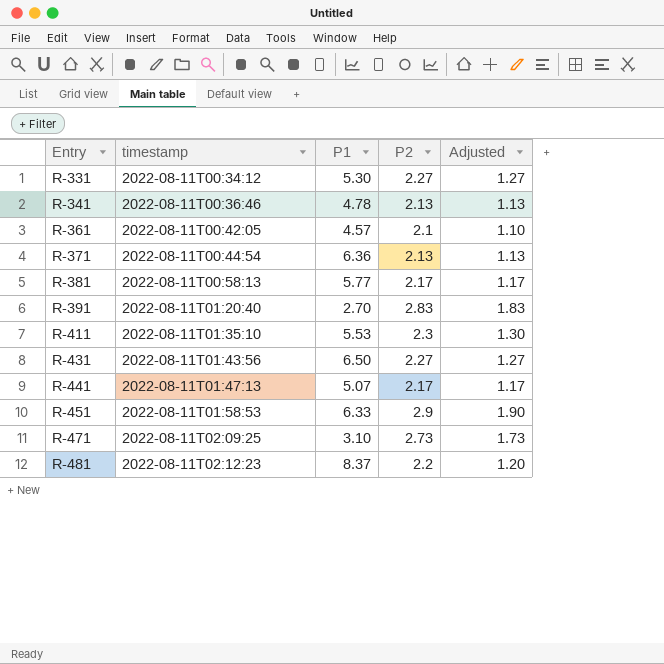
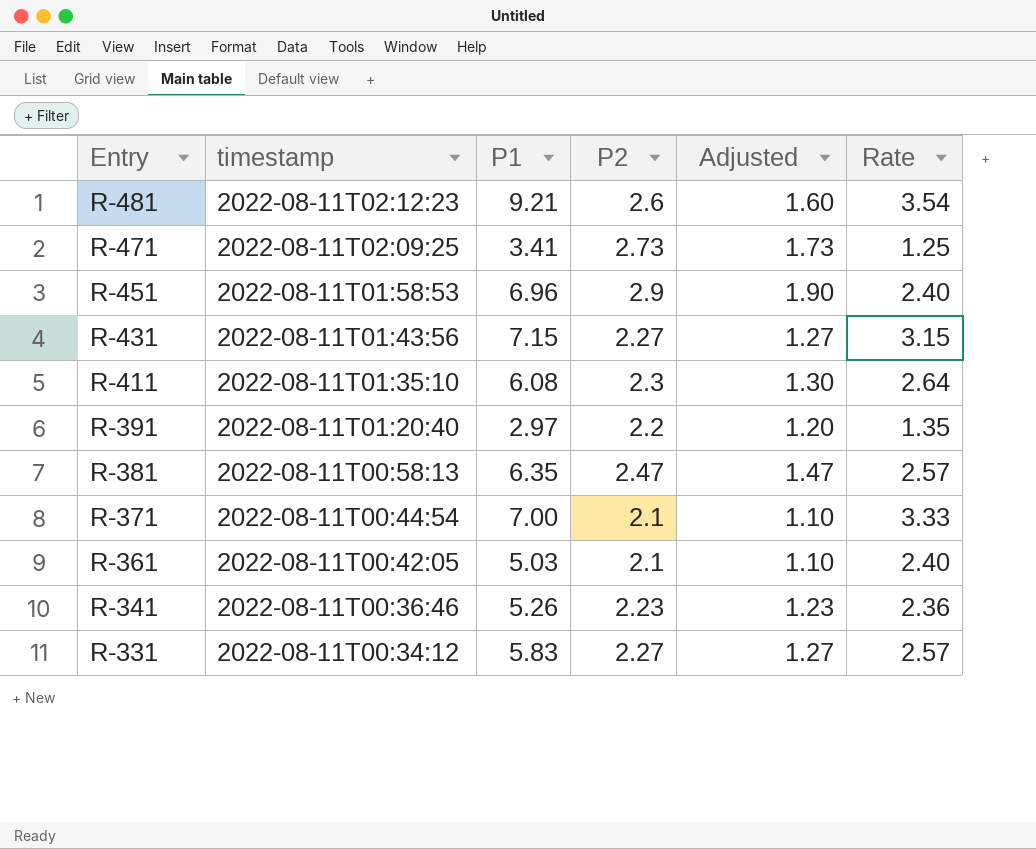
row order: Entry ascending -> Entry descending
column Rate | formula: none -> [P1] / [P2]
row R-441: 2022-08-11T01:47:13 | 5.07 | 2.17 | 1.17 -> none
R-481 | P1: 8.37 -> 9.21
R-481 | P2: 2.2 -> 2.6
R-481 | Adjusted: 1.20 -> 1.60
R-471 | P1: 3.10 -> 3.41
R-451 | P1: 6.33 -> 6.96
R-431 | P1: 6.50 -> 7.15
R-411 | P1: 5.53 -> 6.08
R-391 | P1: 2.70 -> 2.97
R-391 | P2: 2.83 -> 2.2
R-391 | Adjusted: 1.83 -> 1.20
R-381 | P1: 5.77 -> 6.35
R-381 | P2: 2.17 -> 2.47
R-381 | Adjusted: 1.17 -> 1.47
R-371 | P1: 6.36 -> 7.00
R-371 | P2: 2.13 -> 2.1
R-371 | Adjusted: 1.13 -> 1.10
R-361 | P1: 4.57 -> 5.03
R-341 | P1: 4.78 -> 5.26
R-341 | P2: 2.13 -> 2.23
R-341 | Adjusted: 1.13 -> 1.23
R-331 | P1: 5.30 -> 5.83

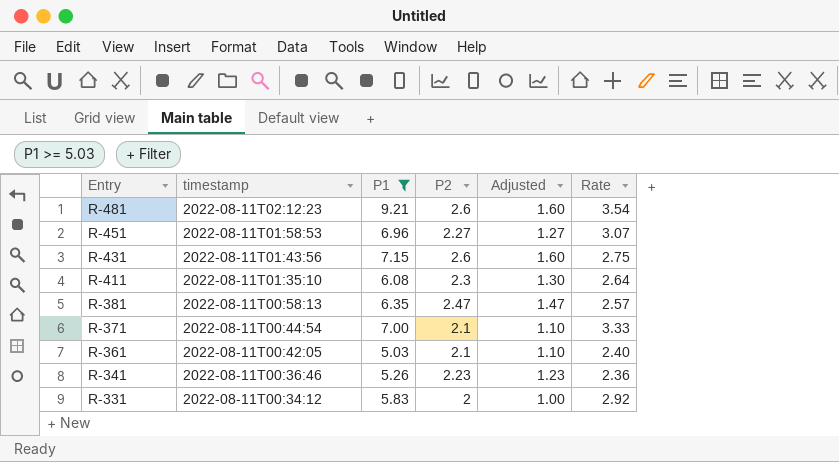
filter: none -> P1 >= 5.03
R-451 | P2: 2.9 -> 2.27
R-451 | Adjusted: 1.90 -> 1.27
R-451 | Rate: 2.40 -> 3.07
R-431 | P2: 2.27 -> 2.6
R-431 | Adjusted: 1.27 -> 1.60
R-431 | Rate: 3.15 -> 2.75
R-331 | P2: 2.27 -> 2
R-331 | Adjusted: 1.27 -> 1.00
R-331 | Rate: 2.57 -> 2.92

